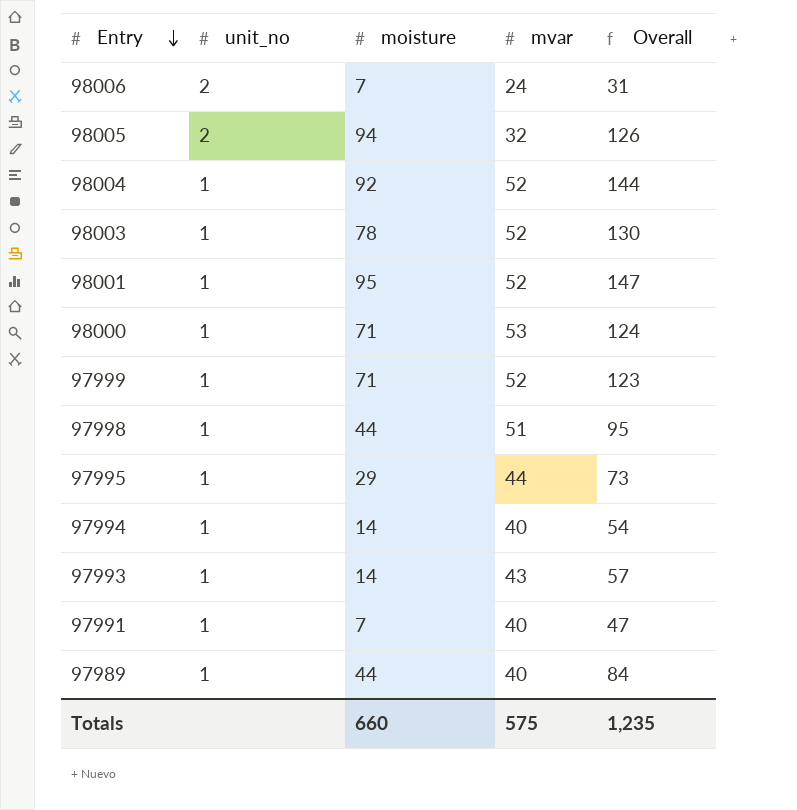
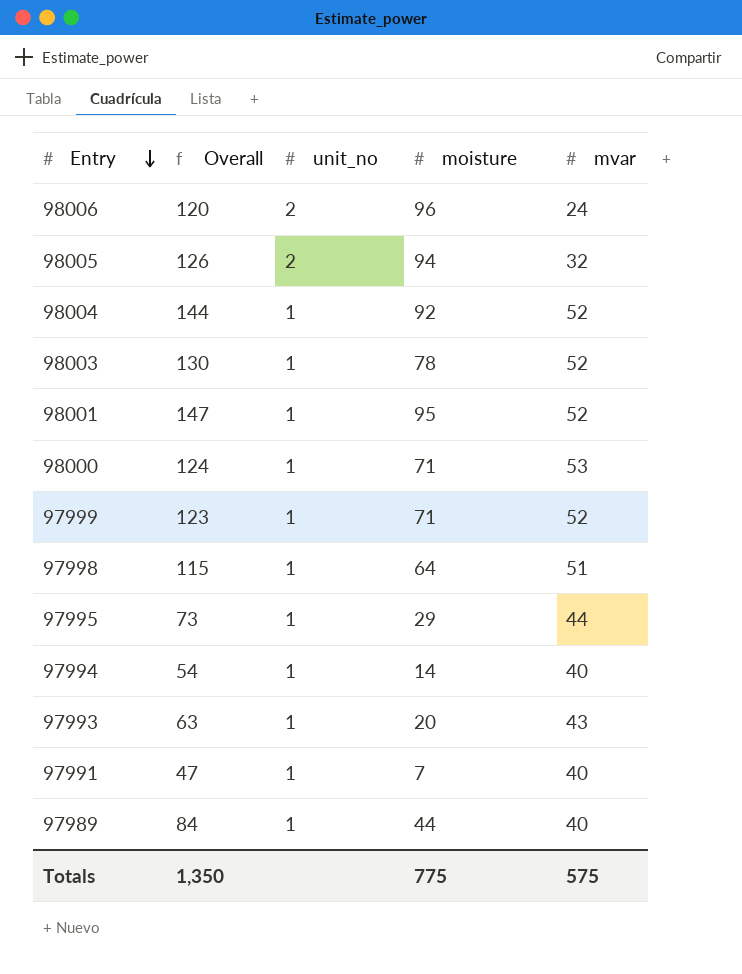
column Overall | position: 5 -> 2
98006 | Overall: 31 -> 120
98006 | moisture: 7 -> 96
97998 | Overall: 95 -> 115
97998 | moisture: 44 -> 64
97993 | Overall: 57 -> 63
97993 | moisture: 14 -> 20
Totals | Overall: 1,235 -> 1,350
Totals | moisture: 660 -> 775

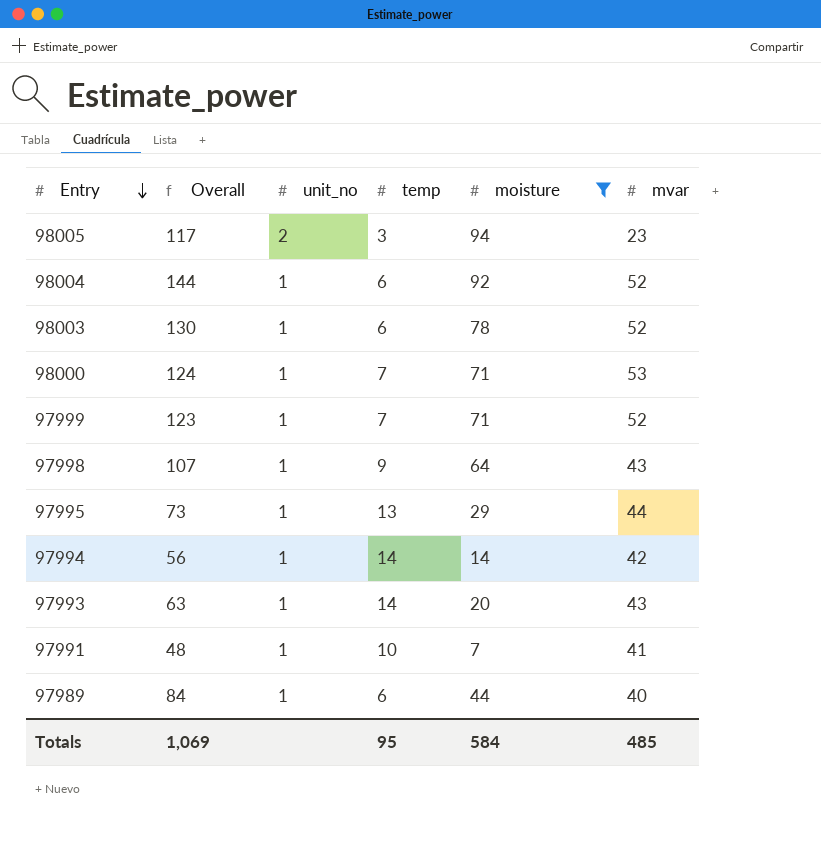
filter: none -> moisture <= 94
column temp | position: none -> 4
98005 | Overall: 126 -> 117
98005 | mvar: 32 -> 23
97998 | Overall: 115 -> 107
97998 | mvar: 51 -> 43
97994 | Overall: 54 -> 56
97994 | mvar: 40 -> 42
97991 | Overall: 47 -> 48
97991 | mvar: 40 -> 41
Totals | Overall: 1,350 -> 1,069
Totals | moisture: 775 -> 584
Totals | mvar: 575 -> 485

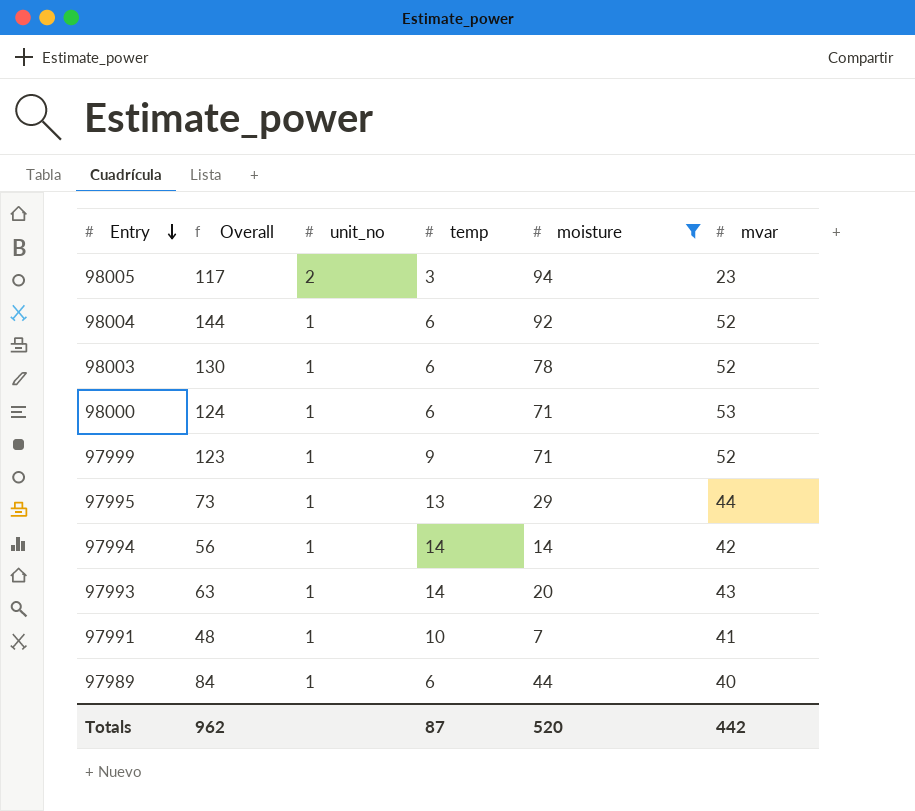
row 97998: 107 | 1 | 9 | 64 | 43 -> none
98000 | temp: 7 -> 6
97999 | temp: 7 -> 9
Totals | Overall: 1,069 -> 962
Totals | temp: 95 -> 87
Totals | moisture: 584 -> 520
Totals | mvar: 485 -> 442

